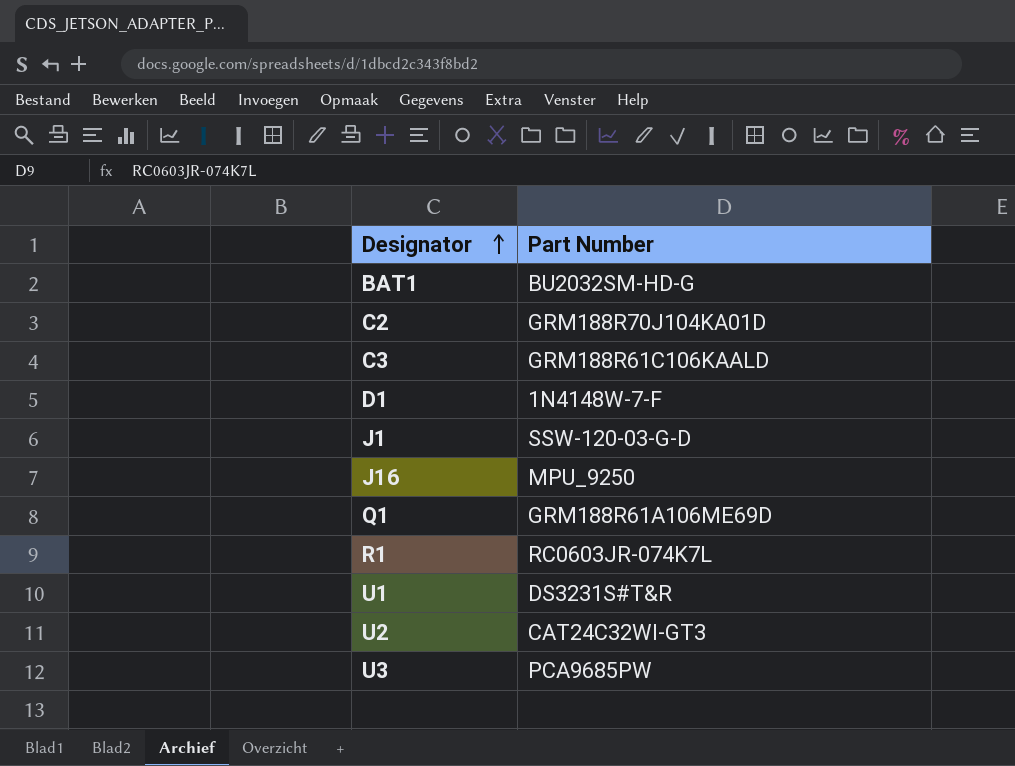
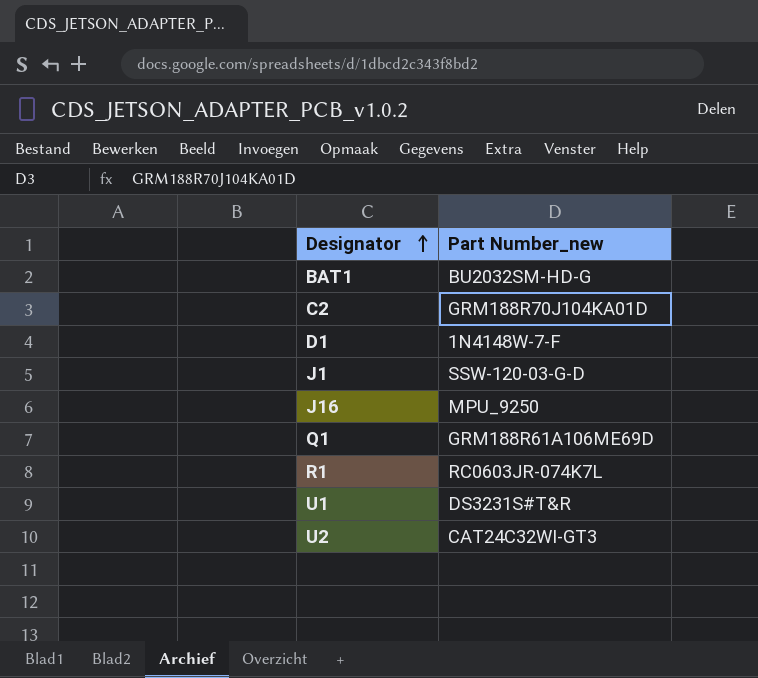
column name: Part Number -> Part Number_new
row C3: GRM188R61C106KAALD -> none
row U3: PCA9685PW -> none

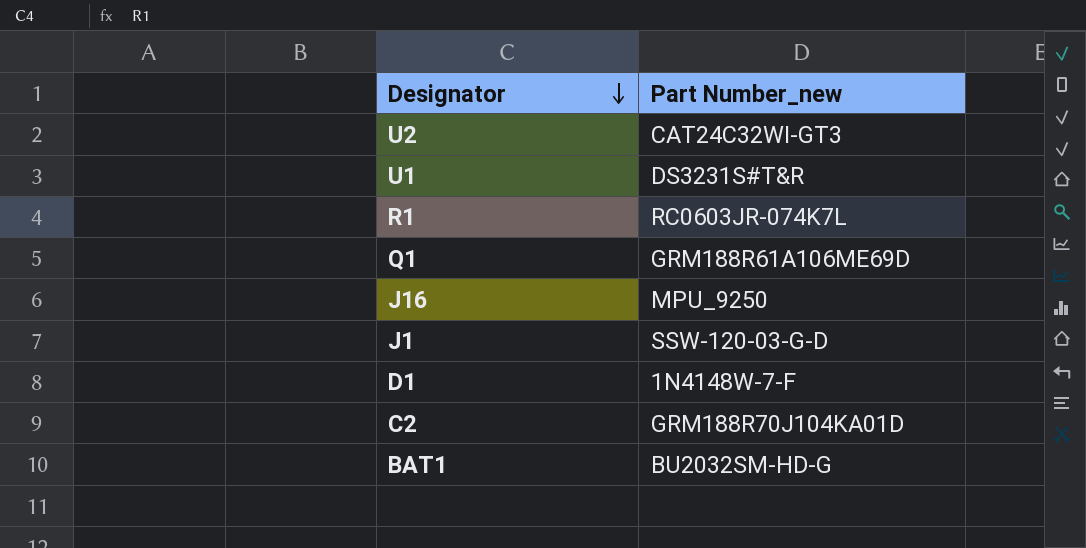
row order: Designator ascending -> Designator descending

